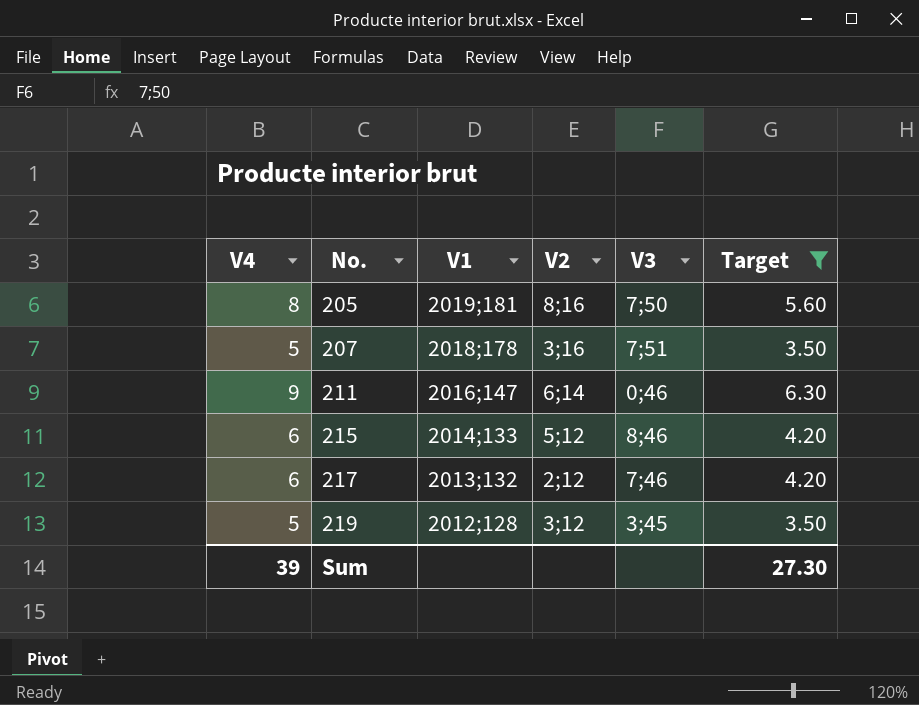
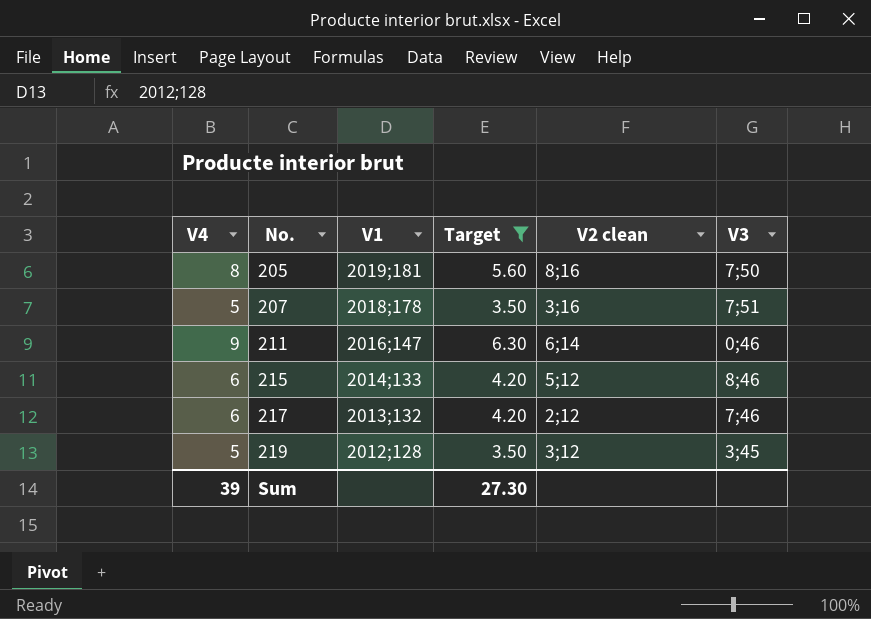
column Target | position: 6 -> 4
column name: V2 -> V2 clean

